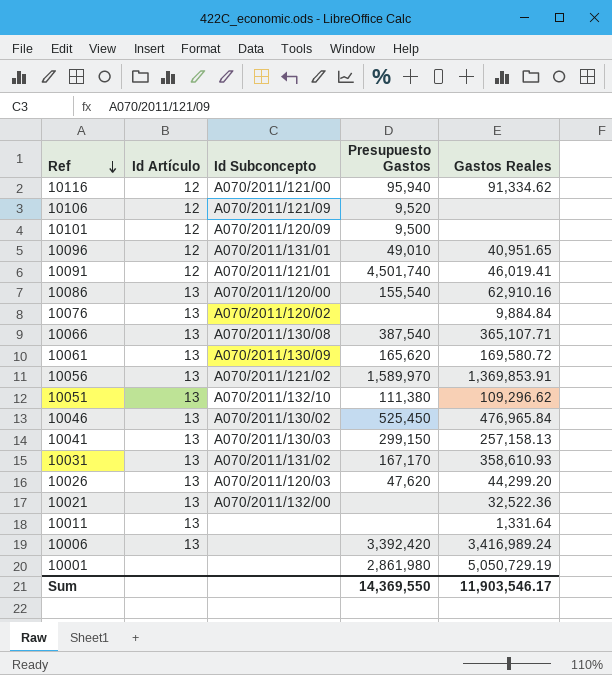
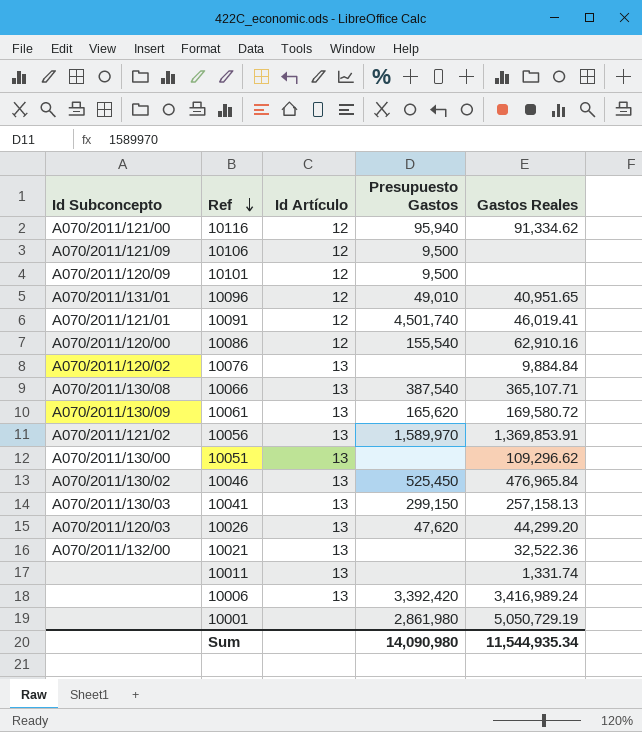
column Id Subconcepto | position: 3 -> 1
row 10031: 13 | A070/2011/131/02 | 167,170 | 358,610.93 -> none
10106 | Presupuesto Gastos: 9,520 -> 9,500
10086 | Id Artículo: 13 -> 12
10051 | Id Subconcepto: A070/2011/132/10 -> A070/2011/130/00
10051 | Presupuesto Gastos: 111,380 -> none
10011 | Gastos Reales: 1,331.64 -> 1,331.74
Sum | Presupuesto Gastos: 14,369,550 -> 14,090,980
Sum | Gastos Reales: 11,903,546.17 -> 11,544,935.34

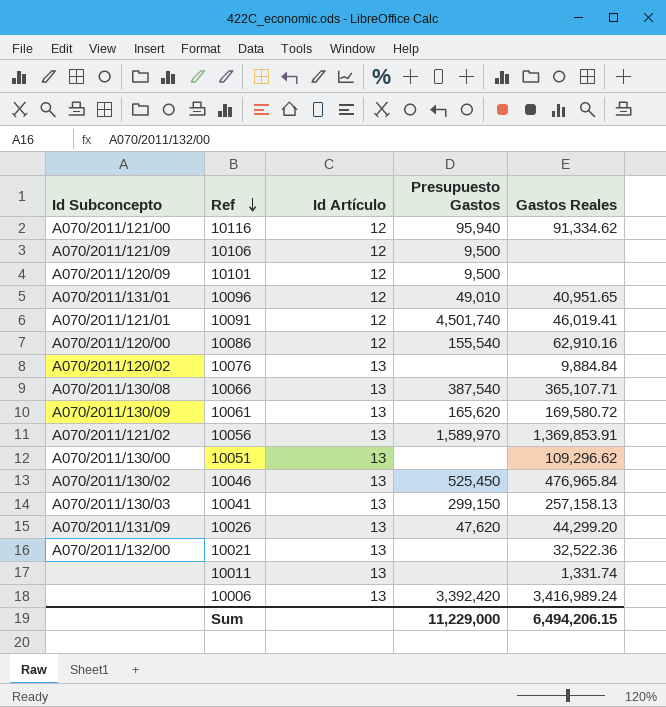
row 10001: none | none | 2,861,980 | 5,050,729.19 -> none
10026 | Id Subconcepto: A070/2011/120/03 -> A070/2011/131/09
Sum | Presupuesto Gastos: 14,090,980 -> 11,229,000
Sum | Gastos Reales: 11,544,935.34 -> 6,494,206.15

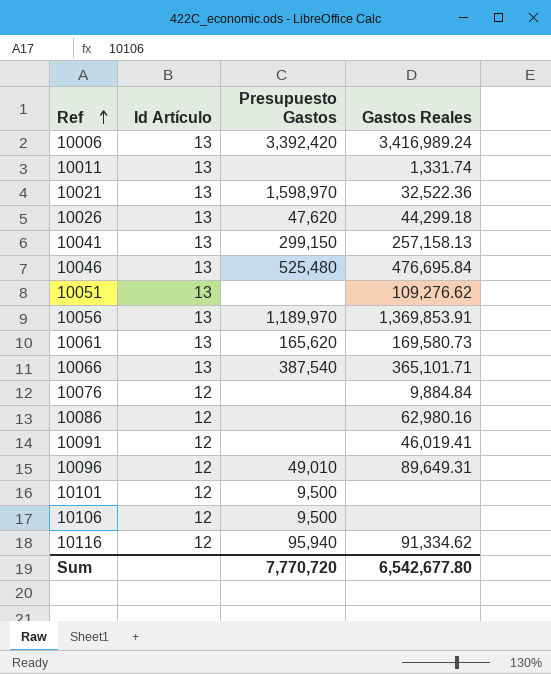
row order: Ref descending -> Ref ascending
column Id Subconcepto | position: 1 -> none
10021 | Presupuesto Gastos: none -> 1,598,970
10026 | Gastos Reales: 44,299.20 -> 44,299.18
10046 | Presupuesto Gastos: 525,450 -> 525,480
10046 | Gastos Reales: 476,965.84 -> 476,695.84
10051 | Gastos Reales: 109,296.62 -> 109,276.62
10056 | Presupuesto Gastos: 1,589,970 -> 1,189,970
10061 | Gastos Reales: 169,580.72 -> 169,580.73
10066 | Gastos Reales: 365,107.71 -> 365,101.71
10076 | Id Artículo: 13 -> 12
10086 | Presupuesto Gastos: 155,540 -> none
10086 | Gastos Reales: 62,910.16 -> 62,980.16
10091 | Presupuesto Gastos: 4,501,740 -> none
10096 | Gastos Reales: 40,951.65 -> 89,649.31
Sum | Presupuesto Gastos: 11,229,000 -> 7,770,720
Sum | Gastos Reales: 6,494,206.15 -> 6,542,677.80

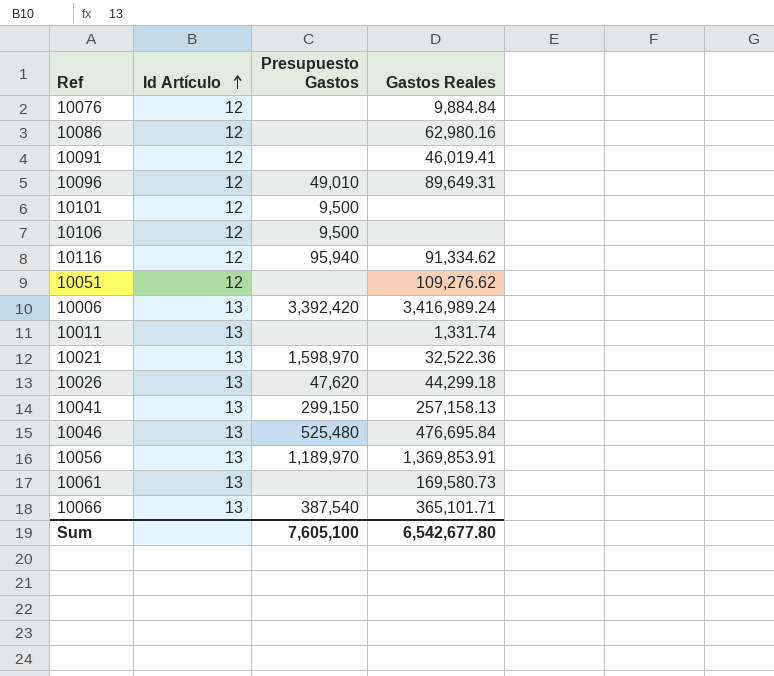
row order: Ref ascending -> Id Artículo ascending
10051 | Id Artículo: 13 -> 12
10061 | Presupuesto Gastos: 165,620 -> none
Sum | Presupuesto Gastos: 7,770,720 -> 7,605,100

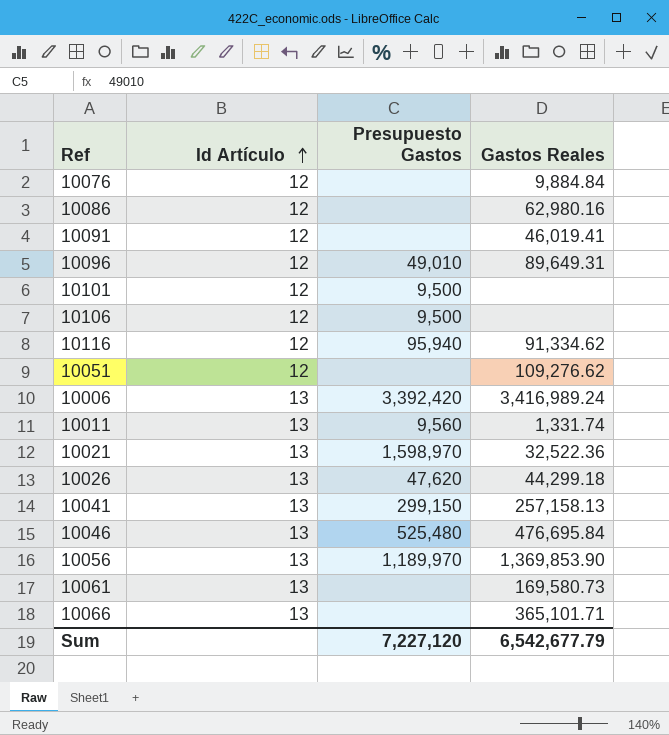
10011 | Presupuesto Gastos: none -> 9,560
10056 | Gastos Reales: 1,369,853.91 -> 1,369,853.90
10066 | Presupuesto Gastos: 387,540 -> none
Sum | Presupuesto Gastos: 7,605,100 -> 7,227,120
Sum | Gastos Reales: 6,542,677.80 -> 6,542,677.79

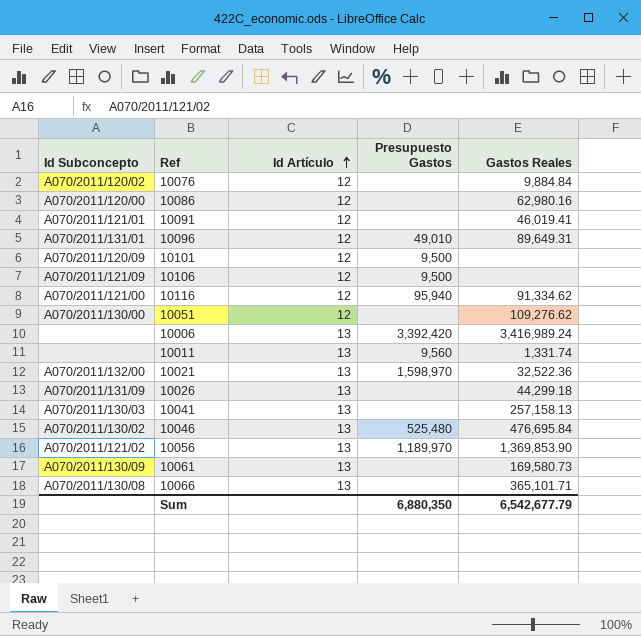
column Id Subconcepto | position: none -> 1
10026 | Presupuesto Gastos: 47,620 -> none
10041 | Presupuesto Gastos: 299,150 -> none
Sum | Presupuesto Gastos: 7,227,120 -> 6,880,350

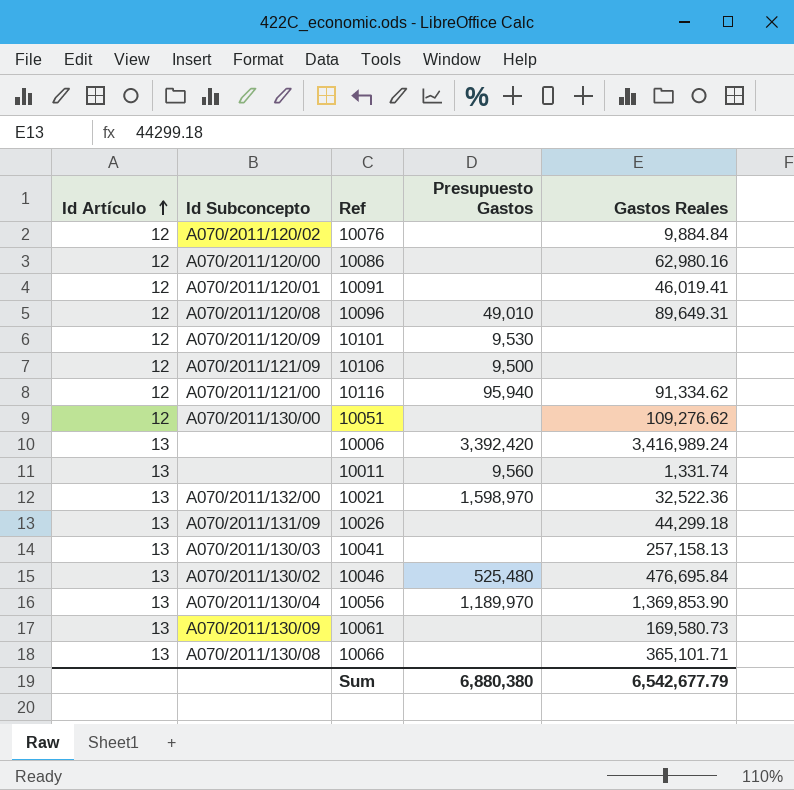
column Id Artículo | position: 3 -> 1
10091 | Id Subconcepto: A070/2011/121/01 -> A070/2011/120/01
10096 | Id Subconcepto: A070/2011/131/01 -> A070/2011/120/08
10101 | Presupuesto Gastos: 9,500 -> 9,530
10056 | Id Subconcepto: A070/2011/121/02 -> A070/2011/130/04
Sum | Presupuesto Gastos: 6,880,350 -> 6,880,380

